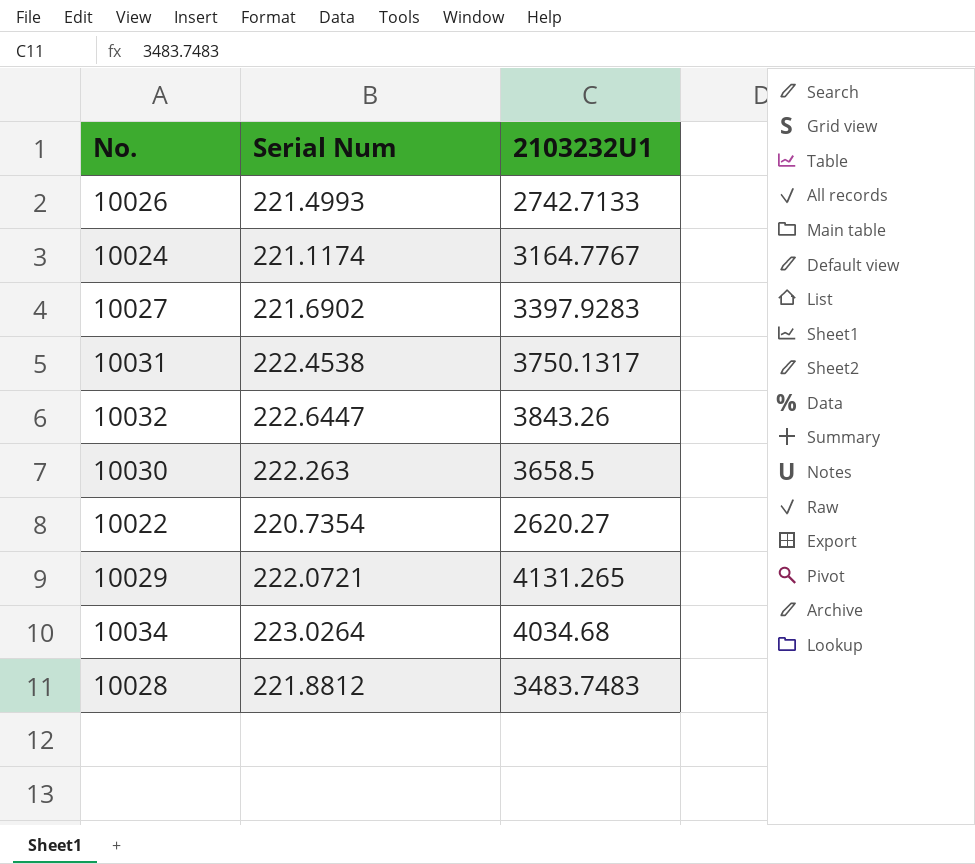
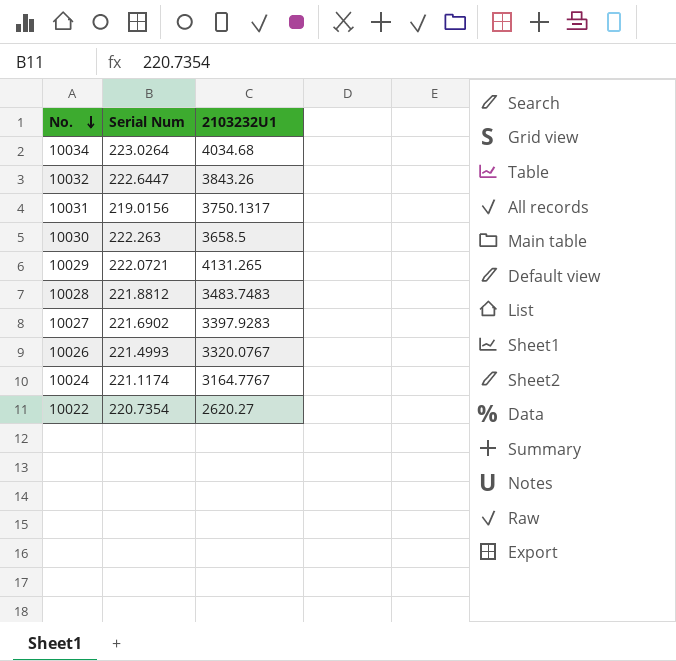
row order: none -> No. descending
10031 | Serial Num: 222.4538 -> 219.0156
10026 | 2103232U1: 2742.7133 -> 3320.0767

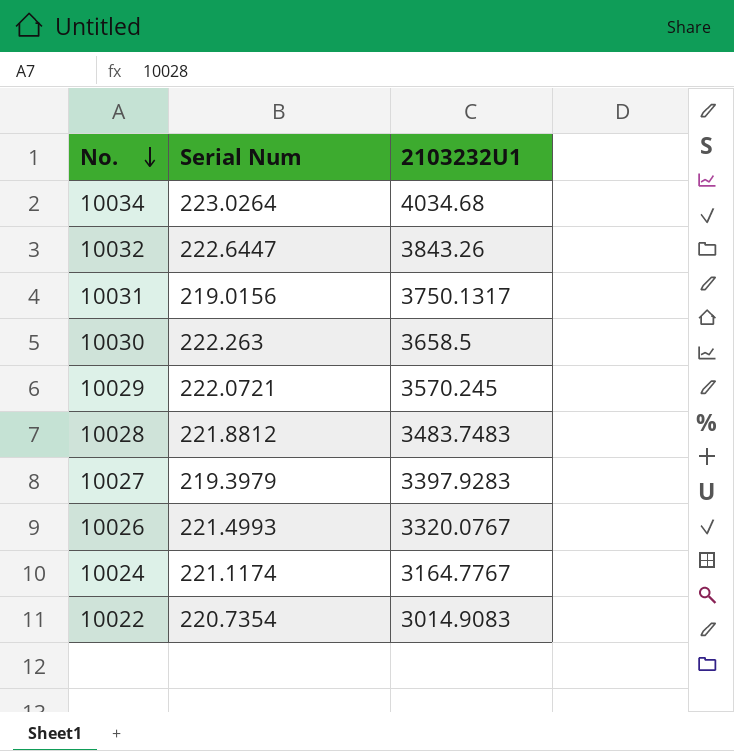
10029 | 2103232U1: 4131.265 -> 3570.245
10027 | Serial Num: 221.6902 -> 219.3979
10022 | 2103232U1: 2620.27 -> 3014.9083

